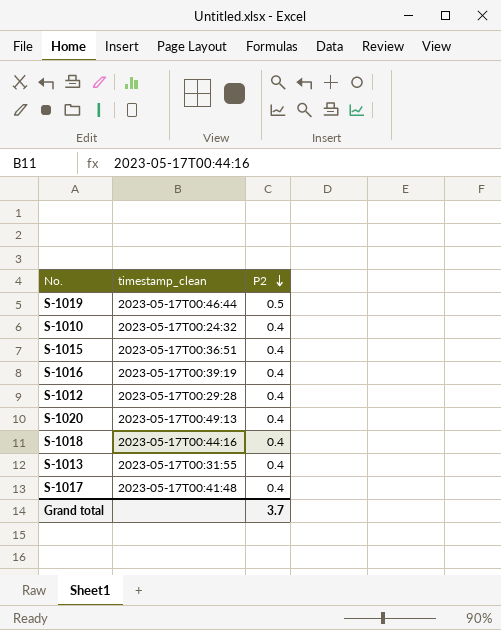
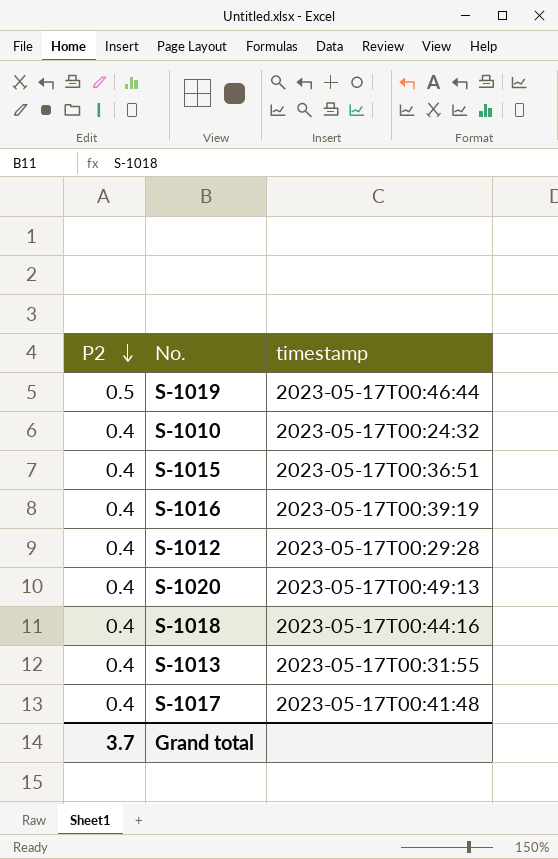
column P2 | position: 3 -> 1
column name: timestamp_clean -> timestamp

